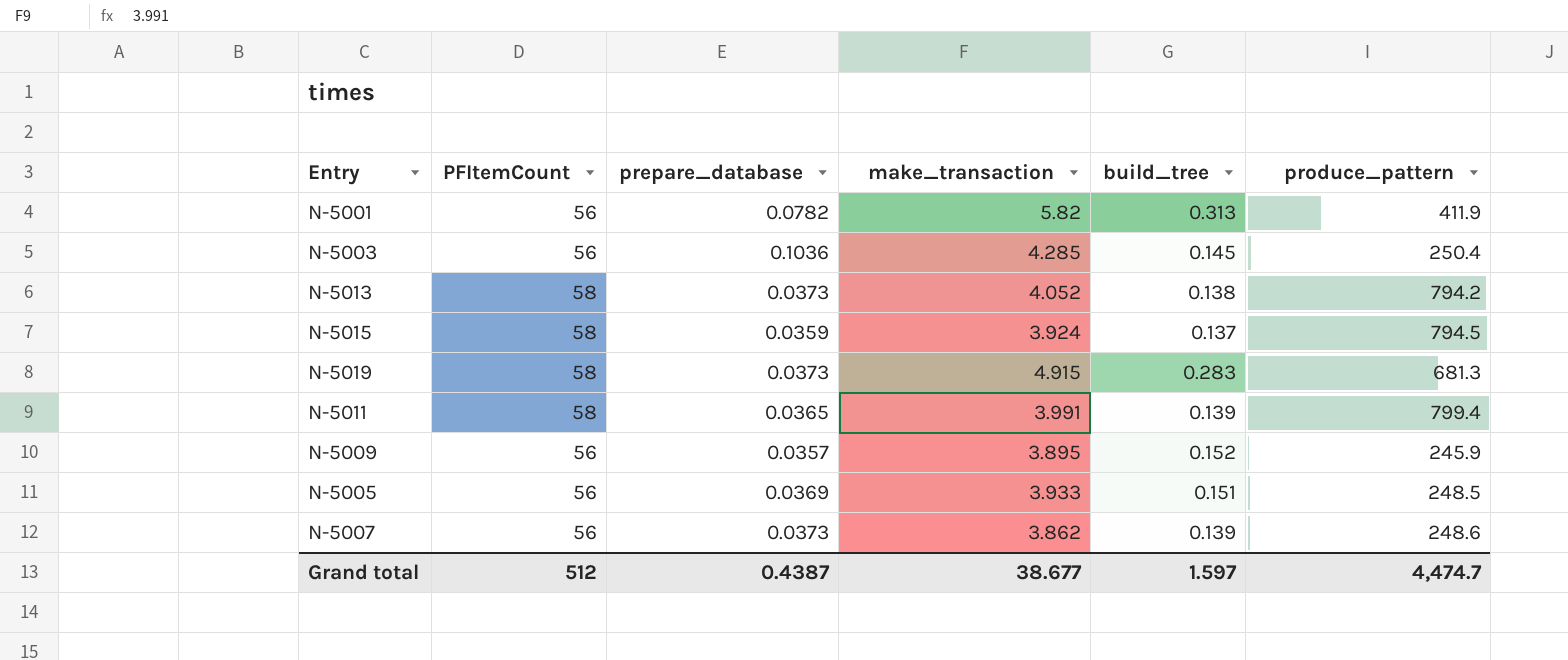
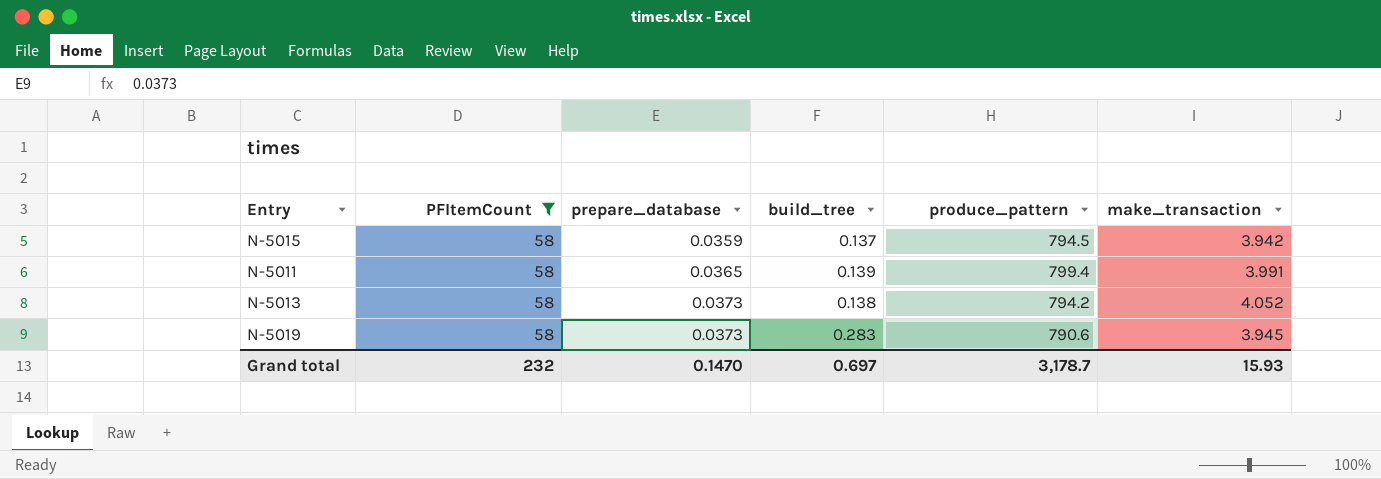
filter: none -> PFItemCount = 58
row order: none -> prepare_database ascending
column make_transaction | position: 4 -> 6
N-5015 | make_transaction: 3.924 -> 3.942
N-5019 | produce_pattern: 681.3 -> 790.6
N-5019 | make_transaction: 4.915 -> 3.945
Grand total | PFItemCount: 512 -> 232
Grand total | prepare_database: 0.4387 -> 0.1470
Grand total | build_tree: 1.597 -> 0.697
Grand total | produce_pattern: 4,474.7 -> 3,178.7
Grand total | make_transaction: 38.677 -> 15.93

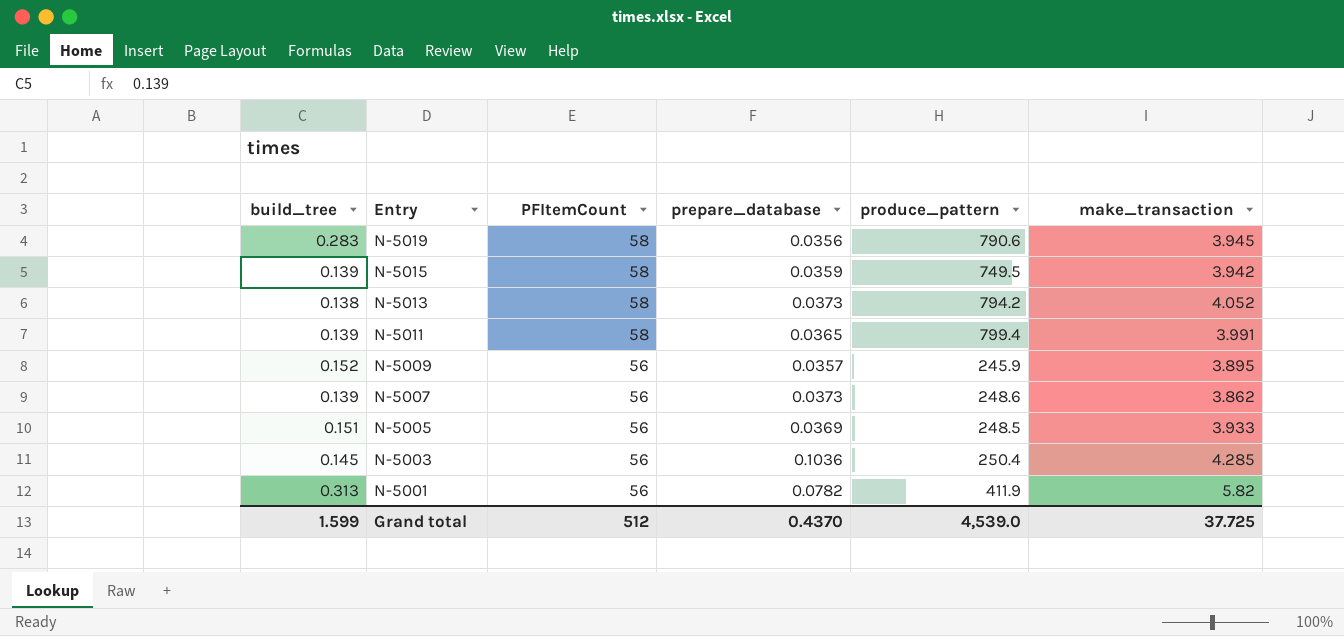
filter: PFItemCount = 58 -> none
row order: prepare_database ascending -> Entry descending
column build_tree | position: 4 -> 1
N-5019 | prepare_database: 0.0373 -> 0.0356
N-5015 | build_tree: 0.137 -> 0.139
N-5015 | produce_pattern: 794.5 -> 749.5
Grand total | build_tree: 0.697 -> 1.599
Grand total | PFItemCount: 232 -> 512
Grand total | prepare_database: 0.1470 -> 0.4370
Grand total | produce_pattern: 3,178.7 -> 4,539.0
Grand total | make_transaction: 15.93 -> 37.725

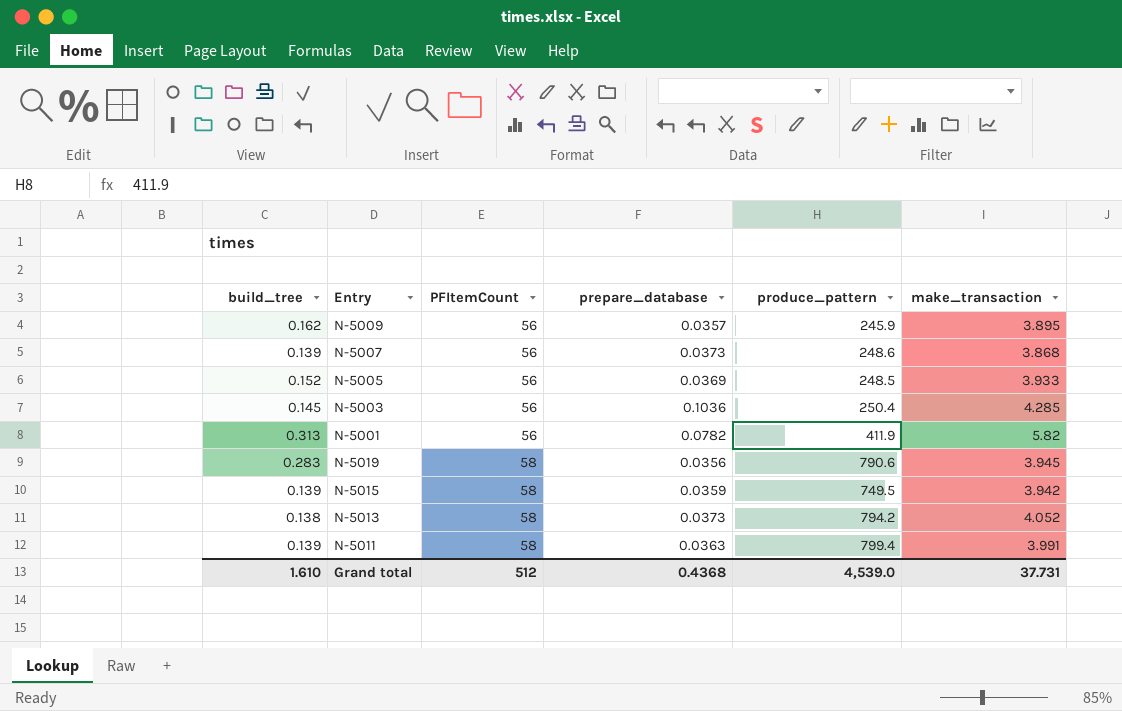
row order: Entry descending -> PFItemCount ascending
N-5009 | build_tree: 0.152 -> 0.162
N-5007 | make_transaction: 3.862 -> 3.868
N-5005 | build_tree: 0.151 -> 0.152
N-5011 | prepare_database: 0.0365 -> 0.0363
Grand total | build_tree: 1.599 -> 1.610
Grand total | prepare_database: 0.4370 -> 0.4368
Grand total | make_transaction: 37.725 -> 37.731

